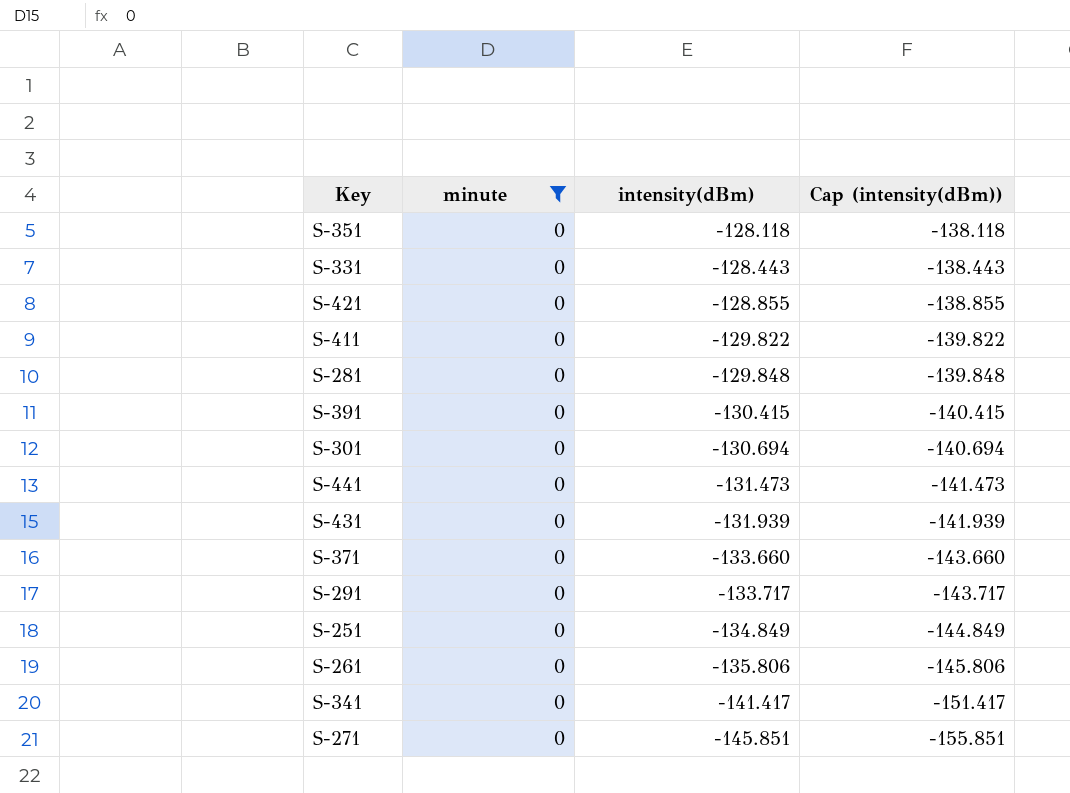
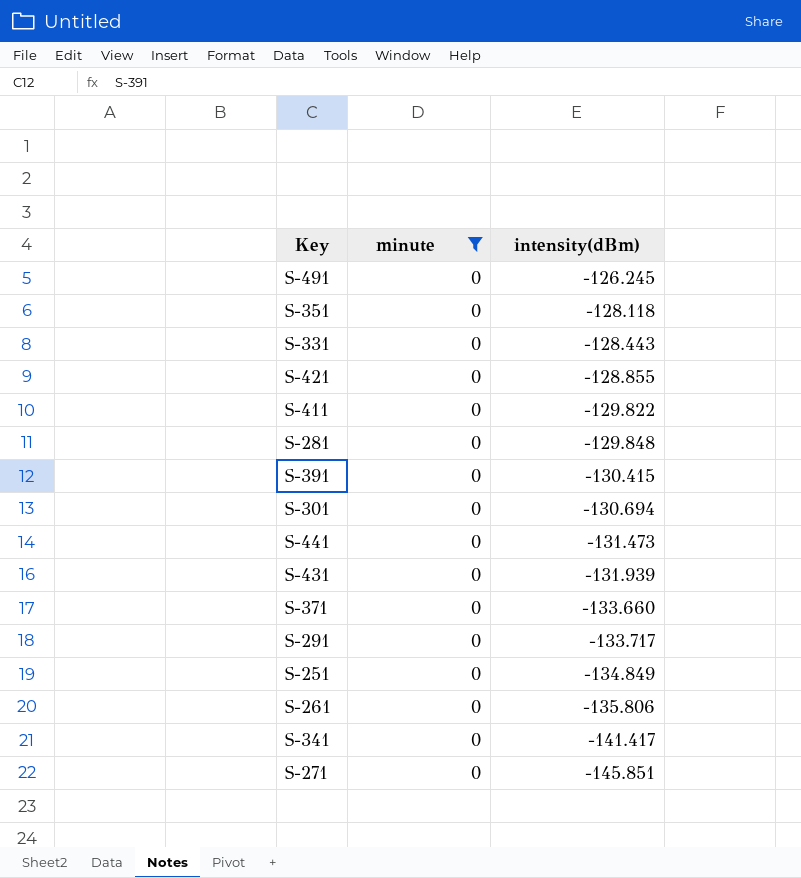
column Cap (intensity(dBm)) | formula: [intensity(dBm)] - 10 -> none
row S-491: none -> 0 | -126.245

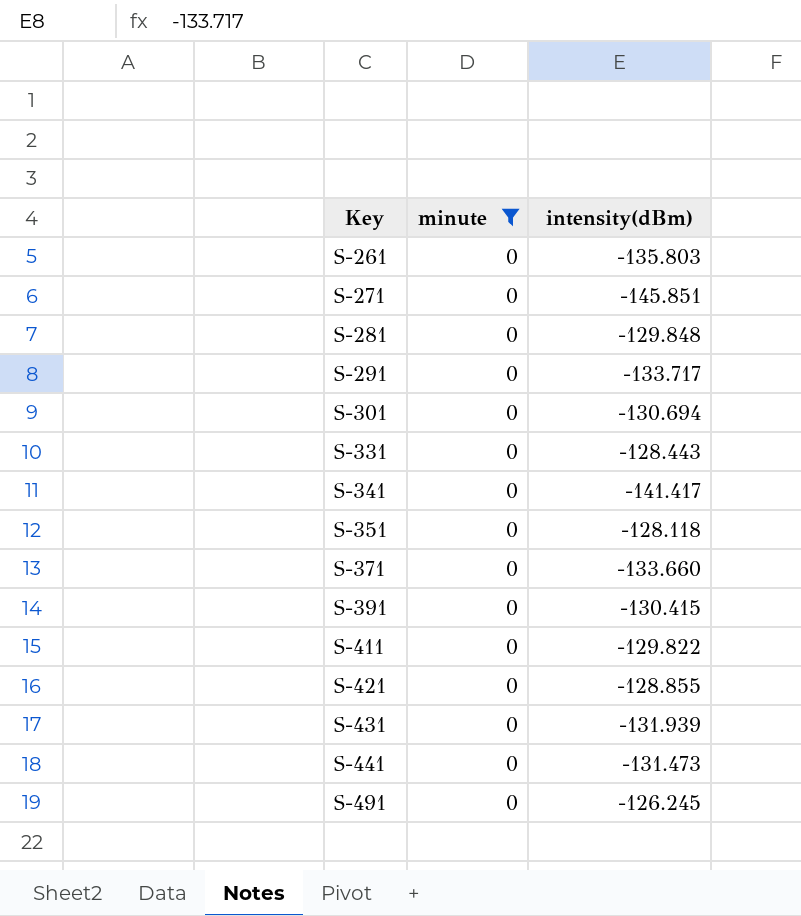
row order: intensity(dBm) descending -> Key ascending
row S-251: 0 | -134.849 -> none
S-261 | intensity(dBm): -135.806 -> -135.803

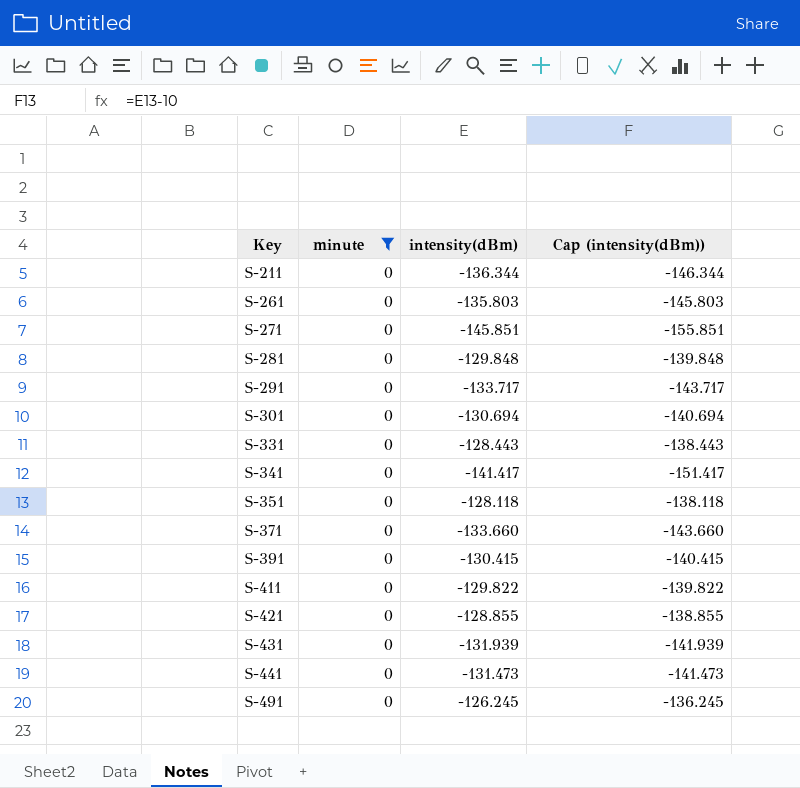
column Cap (intensity(dBm)) | formula: none -> [intensity(dBm)] - 10
row S-211: none -> 0 | -136.344 | -146.344

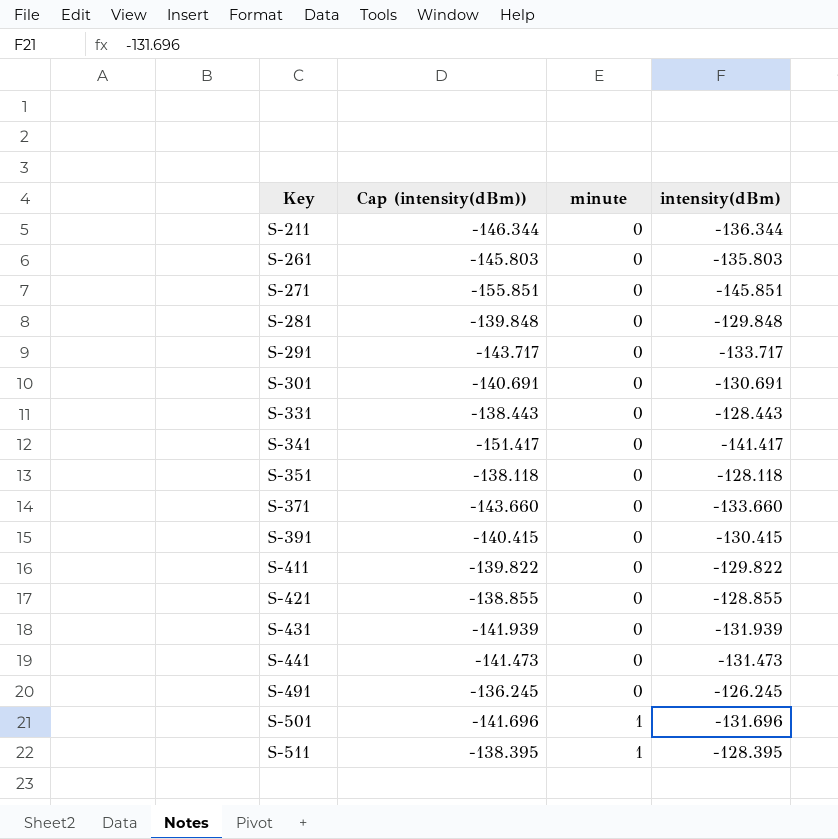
filter: minute = 0 -> none
column Cap (intensity(dBm)) | position: 4 -> 2
S-301 | Cap (intensity(dBm)): -140.694 -> -140.691
S-301 | intensity(dBm): -130.694 -> -130.691

